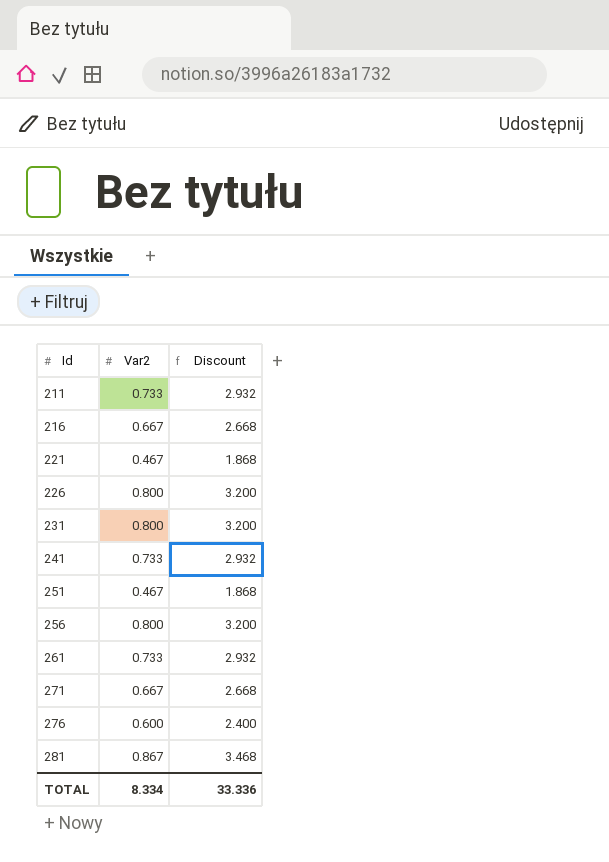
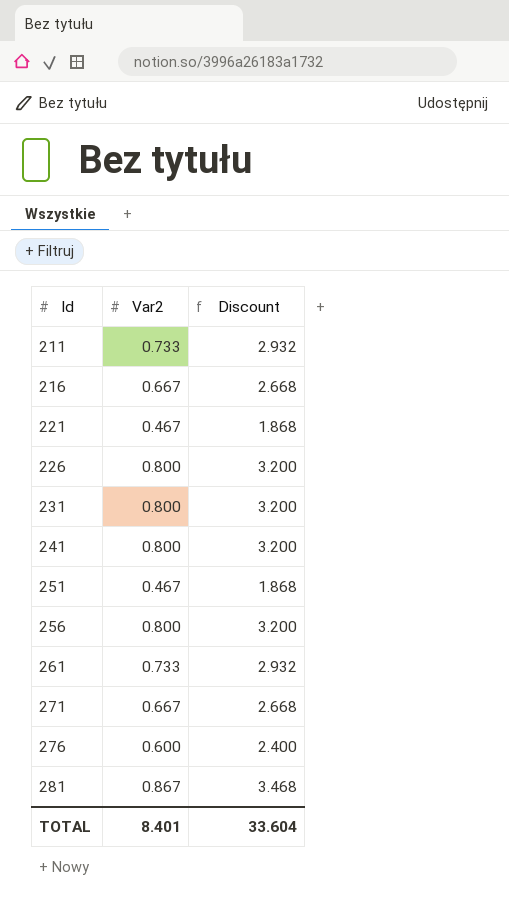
241 | Var2: 0.733 -> 0.800
241 | Discount: 2.932 -> 3.200
TOTAL | Var2: 8.334 -> 8.401
TOTAL | Discount: 33.336 -> 33.604

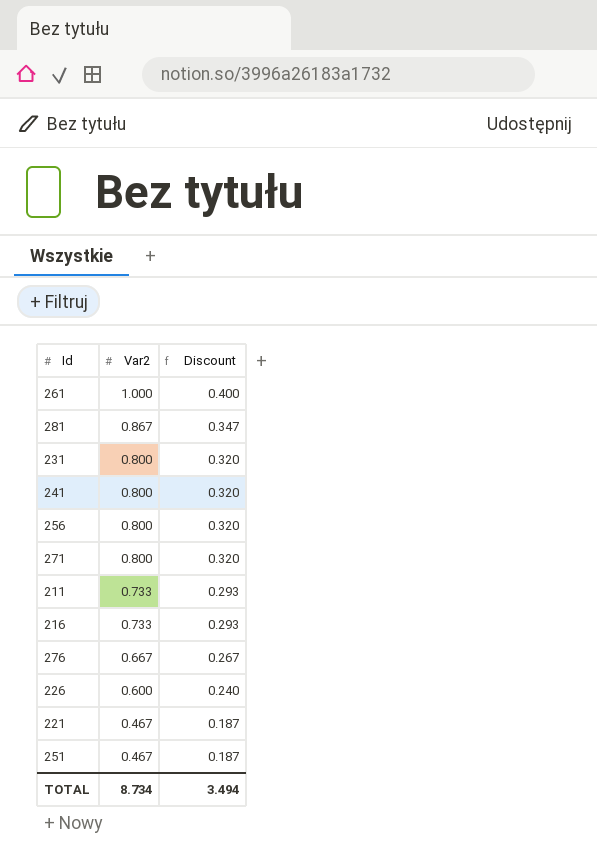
row order: Id ascending -> Var2 descending
column Discount | formula: [Var2] * 4 -> [Var2] * 0.4
261 | Var2: 0.733 -> 1.000
271 | Var2: 0.667 -> 0.800
216 | Var2: 0.667 -> 0.733
276 | Var2: 0.600 -> 0.667
226 | Var2: 0.800 -> 0.600
TOTAL | Var2: 8.401 -> 8.734
TOTAL | Discount: 33.604 -> 3.494

